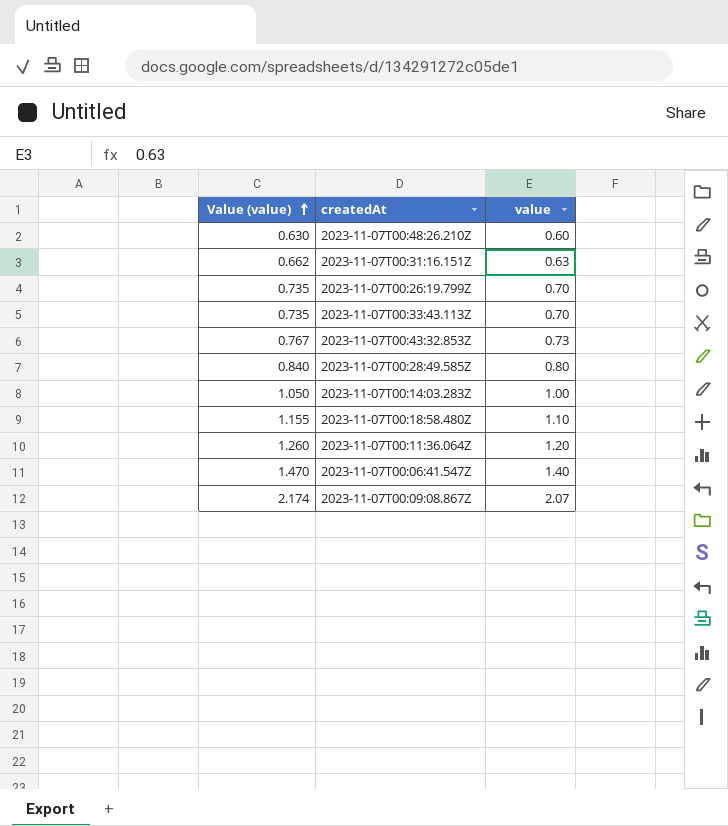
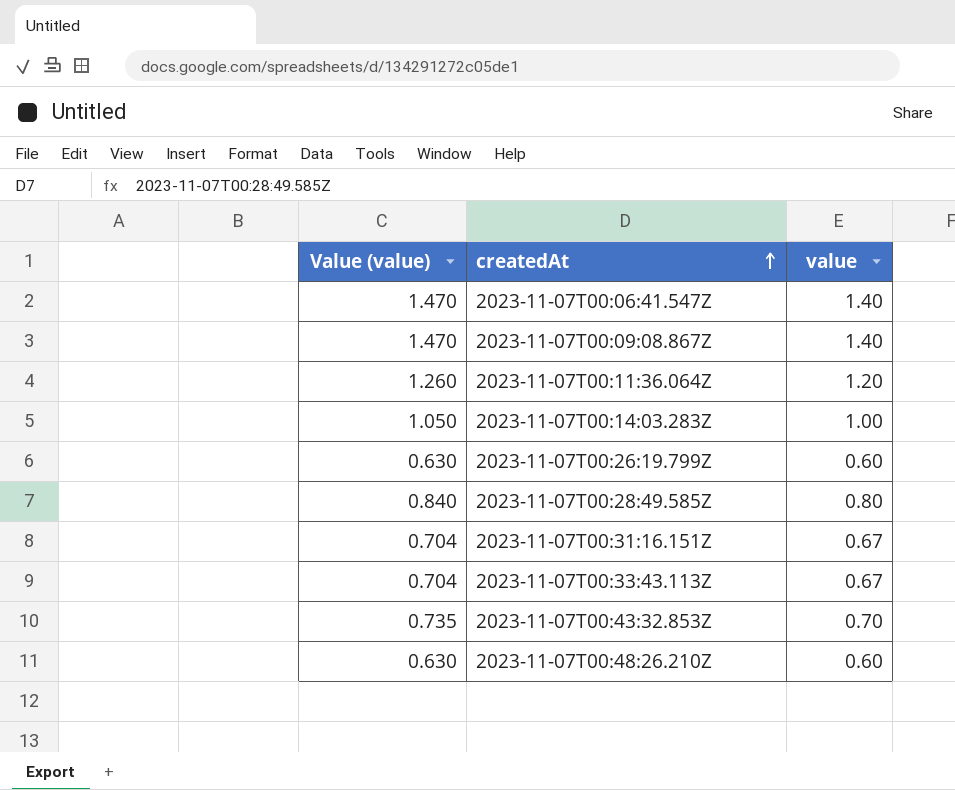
row order: Value (value) ascending -> createdAt ascending
row 2023-11-07T00:18:58.480Z: 1.155 | 1.10 -> none
2023-11-07T00:09:08.867Z | Value (value): 2.174 -> 1.470
2023-11-07T00:09:08.867Z | value: 2.07 -> 1.40
2023-11-07T00:26:19.799Z | Value (value): 0.735 -> 0.630
2023-11-07T00:26:19.799Z | value: 0.70 -> 0.60
2023-11-07T00:31:16.151Z | Value (value): 0.662 -> 0.704
2023-11-07T00:31:16.151Z | value: 0.63 -> 0.67
2023-11-07T00:33:43.113Z | Value (value): 0.735 -> 0.704
2023-11-07T00:33:43.113Z | value: 0.70 -> 0.67
2023-11-07T00:43:32.853Z | Value (value): 0.767 -> 0.735
2023-11-07T00:43:32.853Z | value: 0.73 -> 0.70

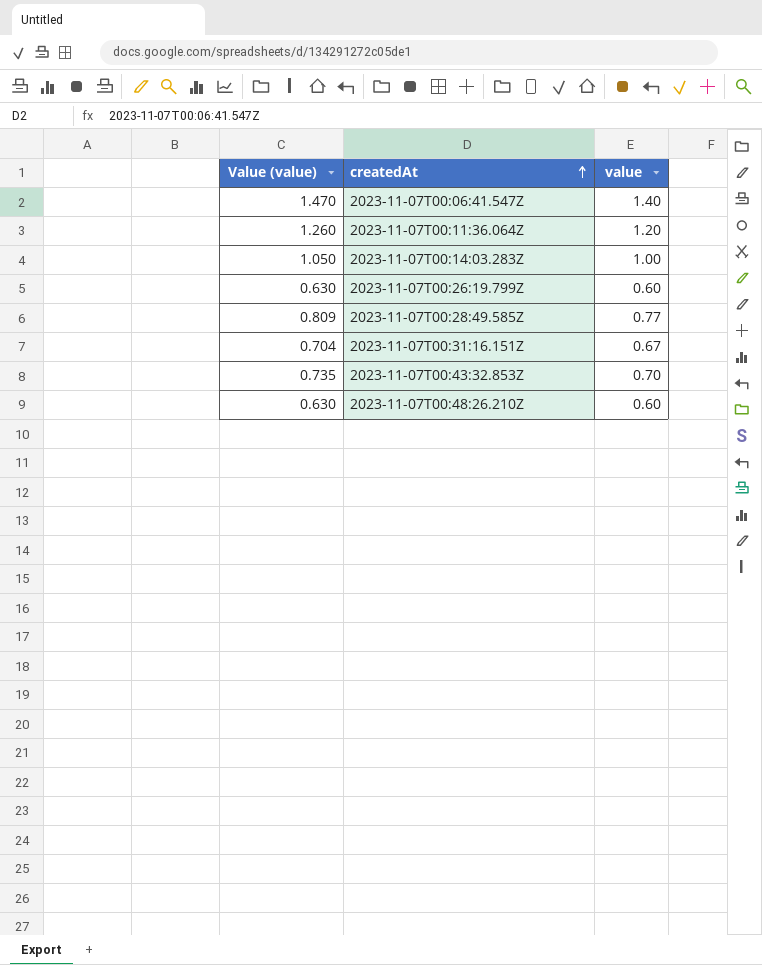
row 2023-11-07T00:09:08.867Z: 1.470 | 1.40 -> none
row 2023-11-07T00:33:43.113Z: 0.704 | 0.67 -> none
2023-11-07T00:28:49.585Z | Value (value): 0.840 -> 0.809
2023-11-07T00:28:49.585Z | value: 0.80 -> 0.77

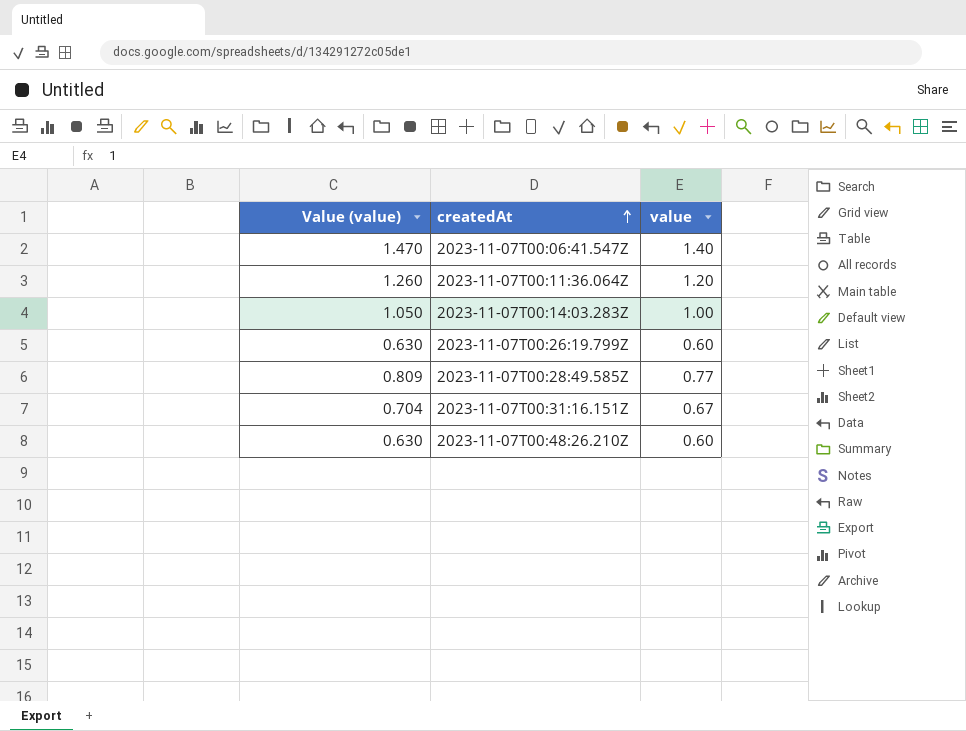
row 2023-11-07T00:43:32.853Z: 0.735 | 0.70 -> none

